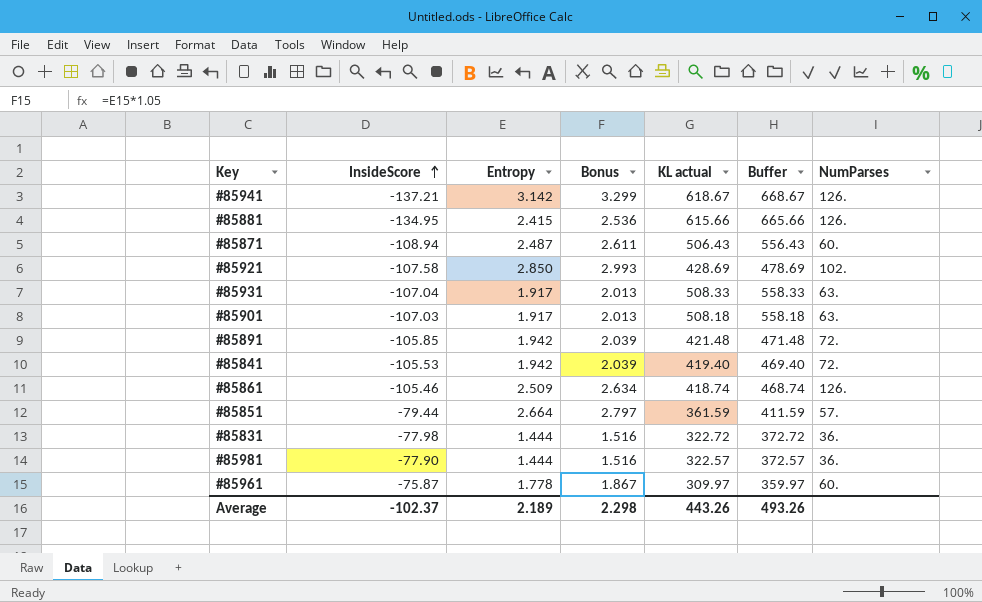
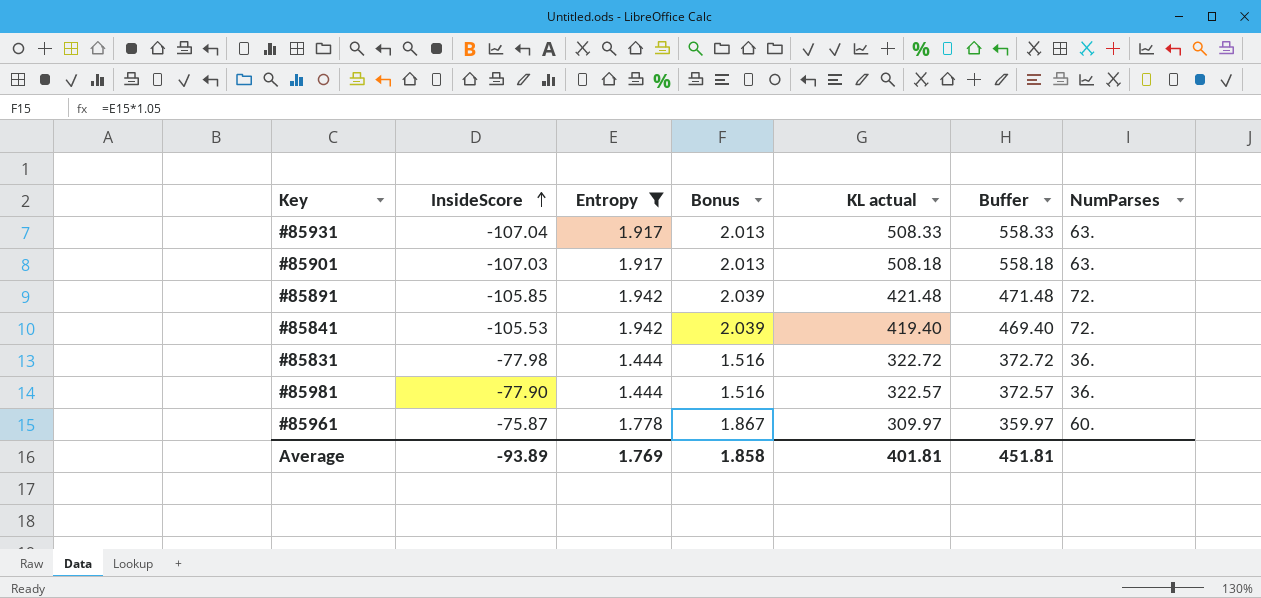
filter: none -> Entropy <= 1.942
Average | InsideScore: -102.37 -> -93.89
Average | Entropy: 2.189 -> 1.769
Average | Bonus: 2.298 -> 1.858
Average | KL actual: 443.26 -> 401.81
Average | Buffer: 493.26 -> 451.81

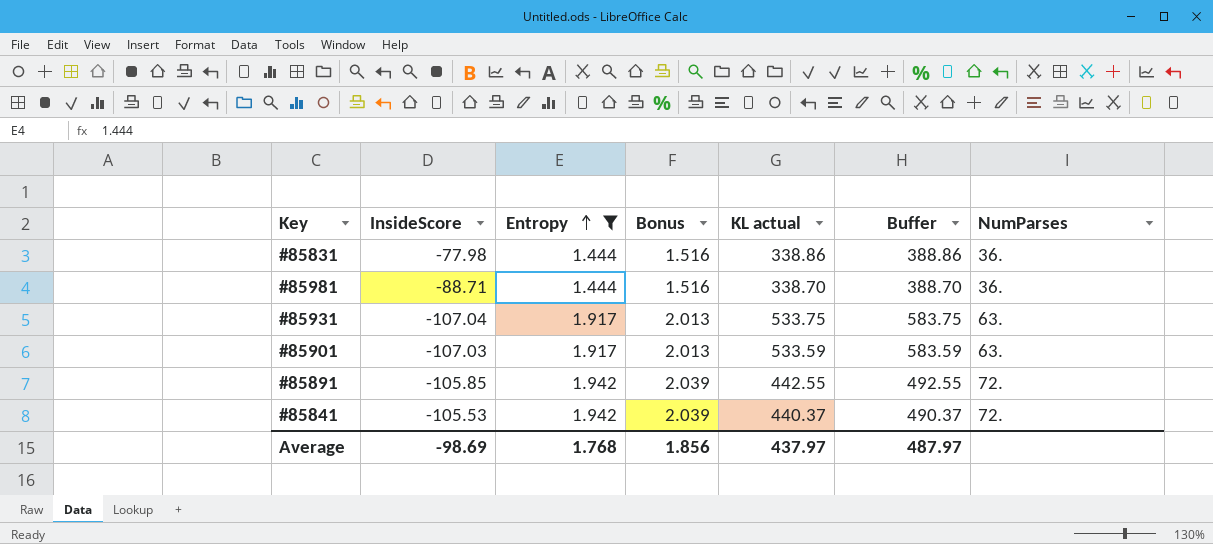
row order: InsideScore ascending -> Entropy ascending
row #85961: -75.87 | 1.778 | 1.867 | 309.97 | 359.97 | 60. -> none
#85831 | KL actual: 322.72 -> 338.86
#85831 | Buffer: 372.72 -> 388.86
#85981 | InsideScore: -77.90 -> -88.71
#85981 | KL actual: 322.57 -> 338.70
#85981 | Buffer: 372.57 -> 388.70
#85931 | KL actual: 508.33 -> 533.75
#85931 | Buffer: 558.33 -> 583.75
#85901 | KL actual: 508.18 -> 533.59
#85901 | Buffer: 558.18 -> 583.59
#85891 | KL actual: 421.48 -> 442.55
#85891 | Buffer: 471.48 -> 492.55
#85841 | KL actual: 419.40 -> 440.37
#85841 | Buffer: 469.40 -> 490.37
Average | InsideScore: -93.89 -> -98.69
Average | Entropy: 1.769 -> 1.768
Average | Bonus: 1.858 -> 1.856
Average | KL actual: 401.81 -> 437.97
Average | Buffer: 451.81 -> 487.97

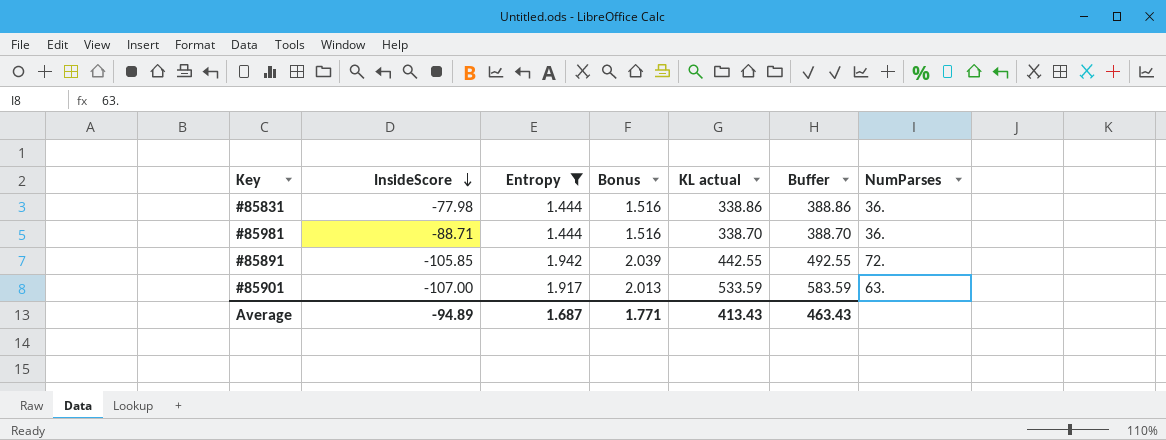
row order: Entropy ascending -> InsideScore descending
row #85931: -107.04 | 1.917 | 2.013 | 533.75 | 583.75 | 63. -> none
row #85841: -105.53 | 1.942 | 2.039 | 440.37 | 490.37 | 72. -> none
#85901 | InsideScore: -107.03 -> -107.00
Average | InsideScore: -98.69 -> -94.89
Average | Entropy: 1.768 -> 1.687
Average | Bonus: 1.856 -> 1.771
Average | KL actual: 437.97 -> 413.43
Average | Buffer: 487.97 -> 463.43

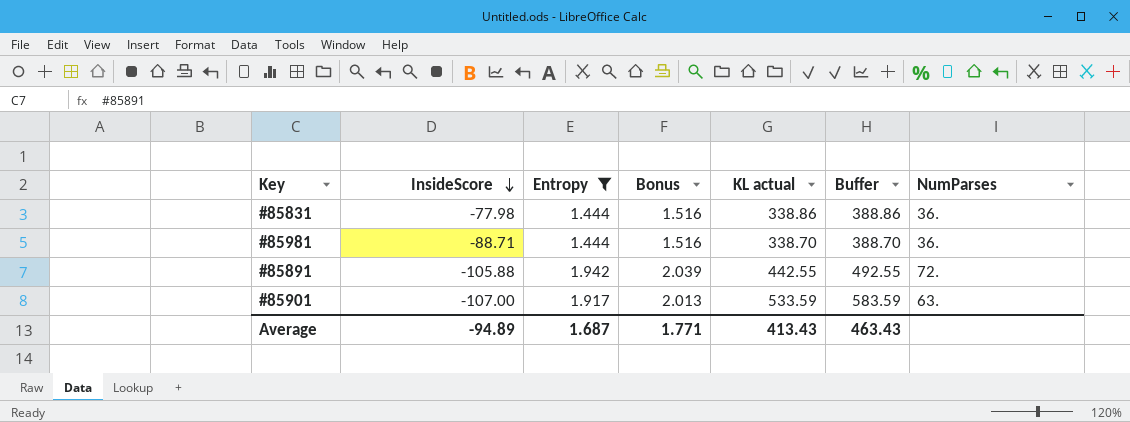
#85891 | InsideScore: -105.85 -> -105.88

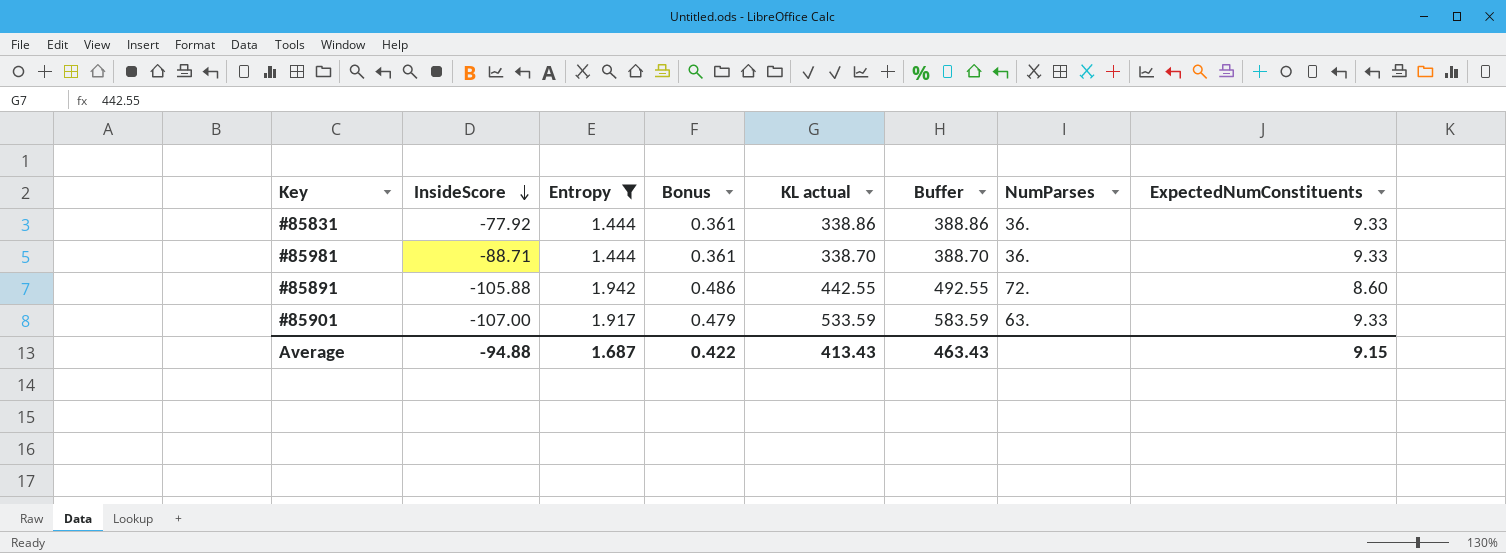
column Bonus | formula: [Entropy] * 1.05 -> [Entropy] * 0.25
column ExpectedNumConstituents | position: none -> 8
#85831 | InsideScore: -77.98 -> -77.92
Average | InsideScore: -94.89 -> -94.88
Average | Bonus: 1.771 -> 0.422

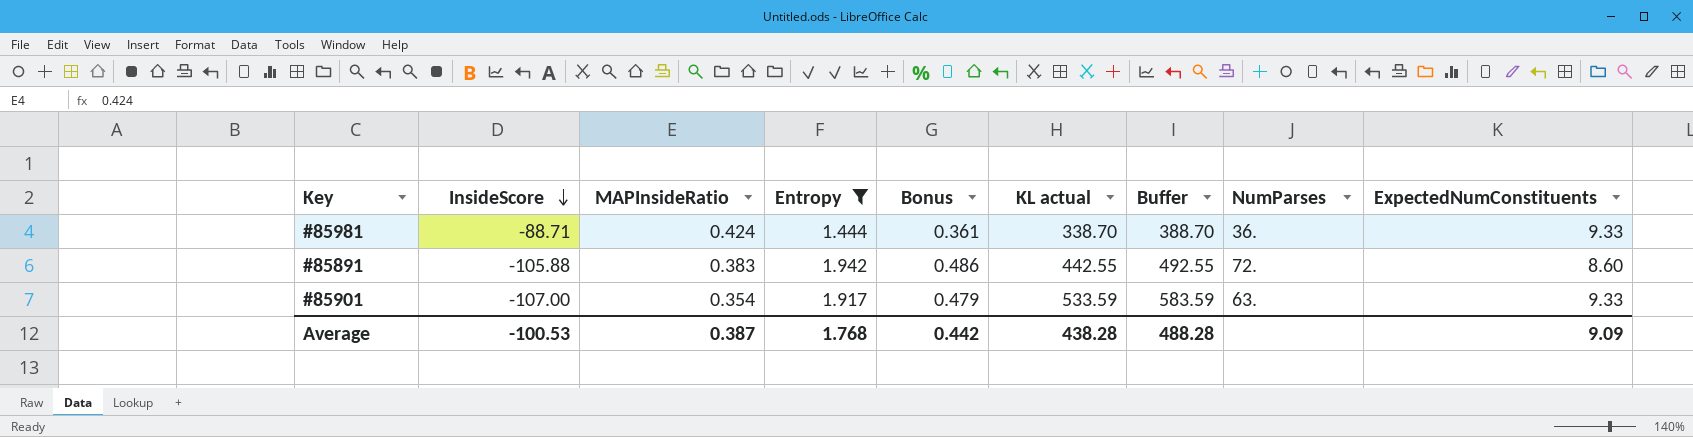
column MAPInsideRatio | position: none -> 3
row #85831: -77.92 | 1.444 | 0.361 | 338.86 | 388.86 | 36. | 9.33 -> none
Average | InsideScore: -94.88 -> -100.53
Average | Entropy: 1.687 -> 1.768
Average | Bonus: 0.422 -> 0.442
Average | KL actual: 413.43 -> 438.28
Average | Buffer: 463.43 -> 488.28
Average | ExpectedNumConstituents: 9.15 -> 9.09

